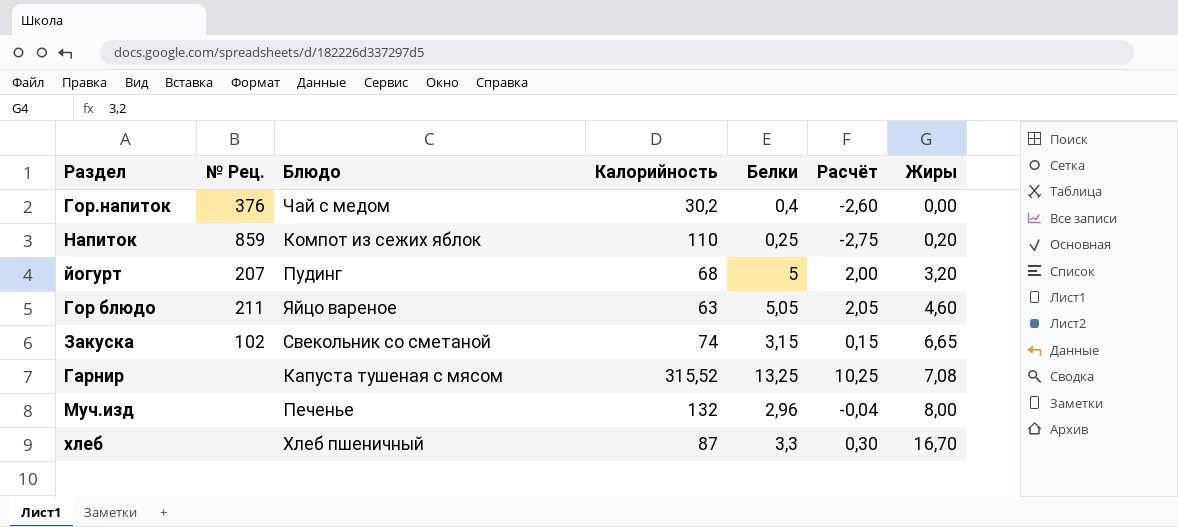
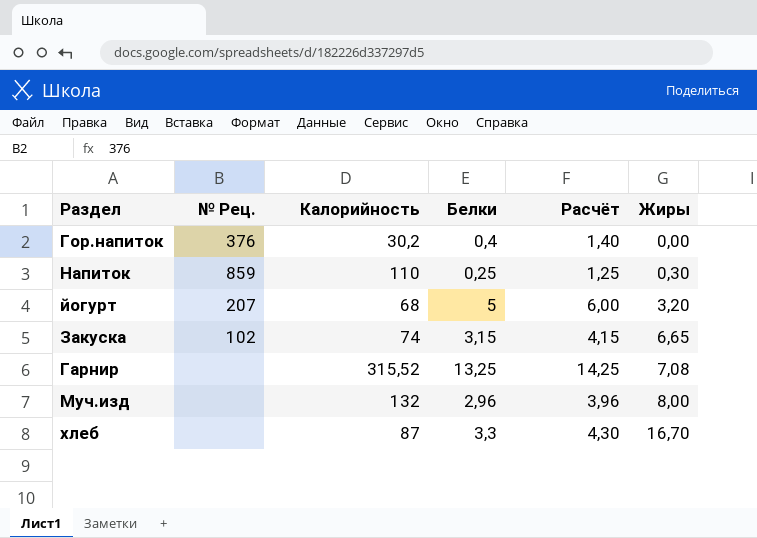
column Блюдо | position: 3 -> none
column Расчёт | formula: [Белки] - 3 -> [Белки] + 1
row Гор блюдо: 211 | Яйцо вареное | 63 | 5,05 | 2,05 | 4,60 -> none
Напиток | Жиры: 0,20 -> 0,30

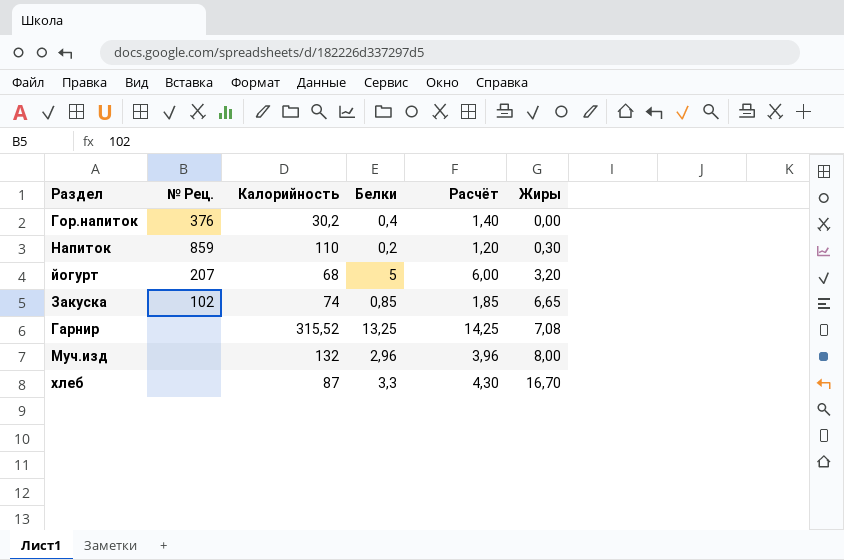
Напиток | Белки: 0,25 -> 0,2
Напиток | Расчёт: 1,25 -> 1,20
Закуска | Белки: 3,15 -> 0,85
Закуска | Расчёт: 4,15 -> 1,85

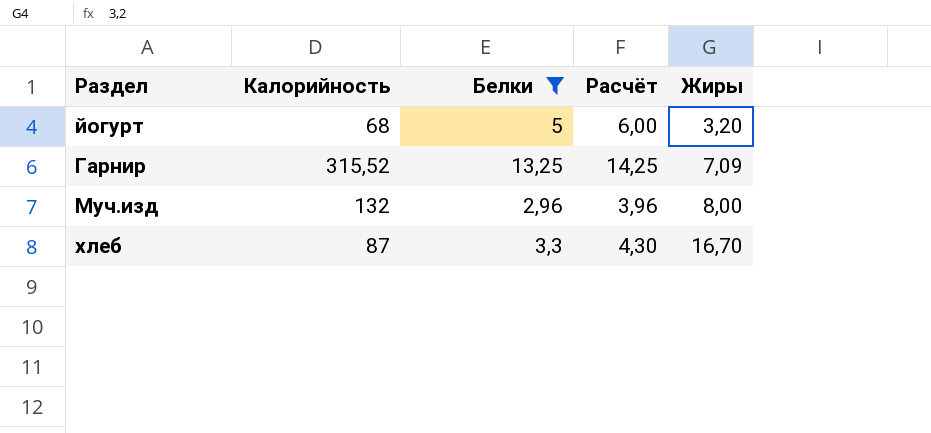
filter: none -> Белки >= 2,96
column № Рец. | position: 2 -> none
Гарнир | Жиры: 7,08 -> 7,09

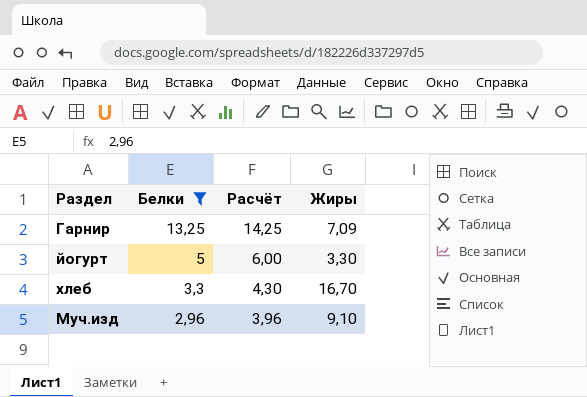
row order: Жиры ascending -> Белки descending
column Калорийность | position: 2 -> none
йогурт | Жиры: 3,20 -> 3,30
Муч.изд | Жиры: 8,00 -> 9,10

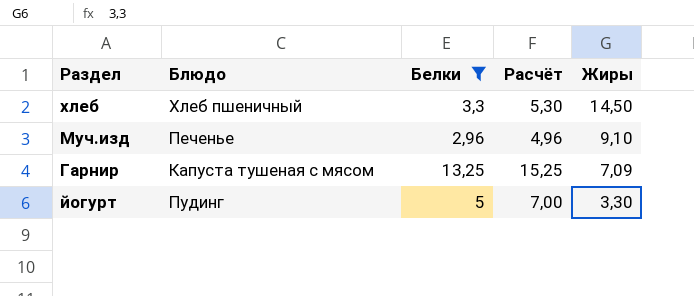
row order: Белки descending -> Жиры descending
column Блюдо | position: none -> 2
column Расчёт | formula: [Белки] + 1 -> [Белки] + 2
хлеб | Жиры: 16,70 -> 14,50

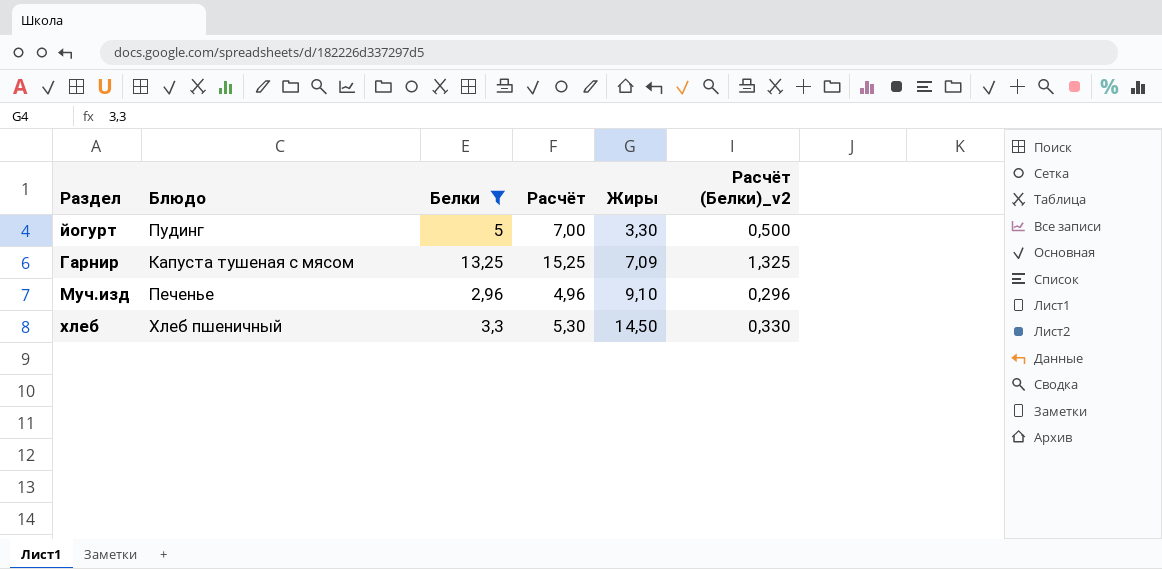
row order: Жиры descending -> Жиры ascending
column Расчёт (Белки)_v2 | formula: none -> [Белки] * 0,1

